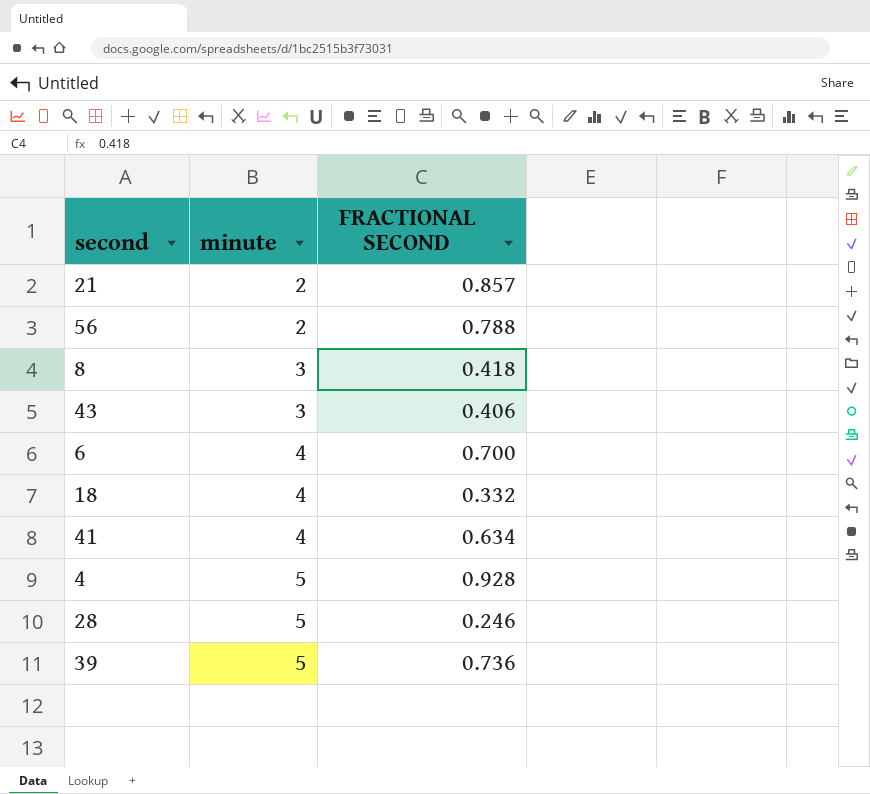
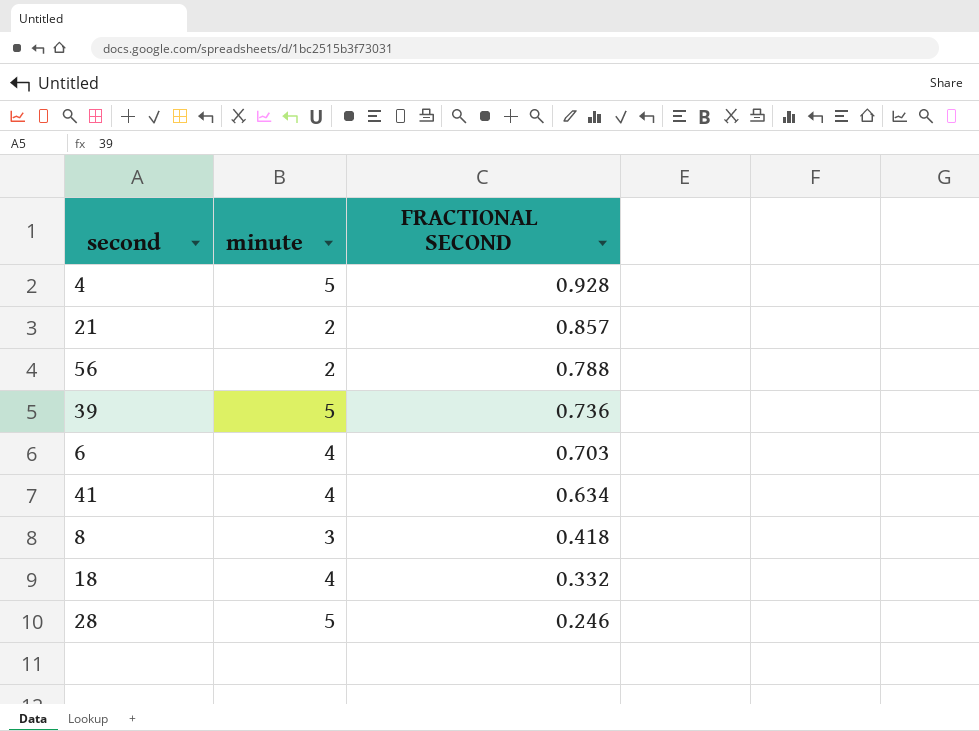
row order: minute ascending -> FRACTIONAL SECOND descending
row 43: 3 | 0.406 -> none
6 | FRACTIONAL SECOND: 0.700 -> 0.703

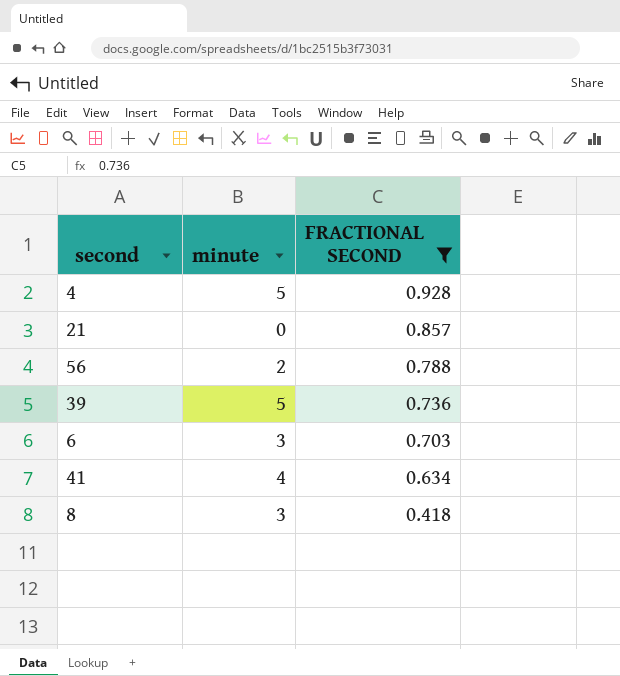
filter: none -> FRACTIONAL SECOND >= 0.418
21 | minute: 2 -> 0
6 | minute: 4 -> 3

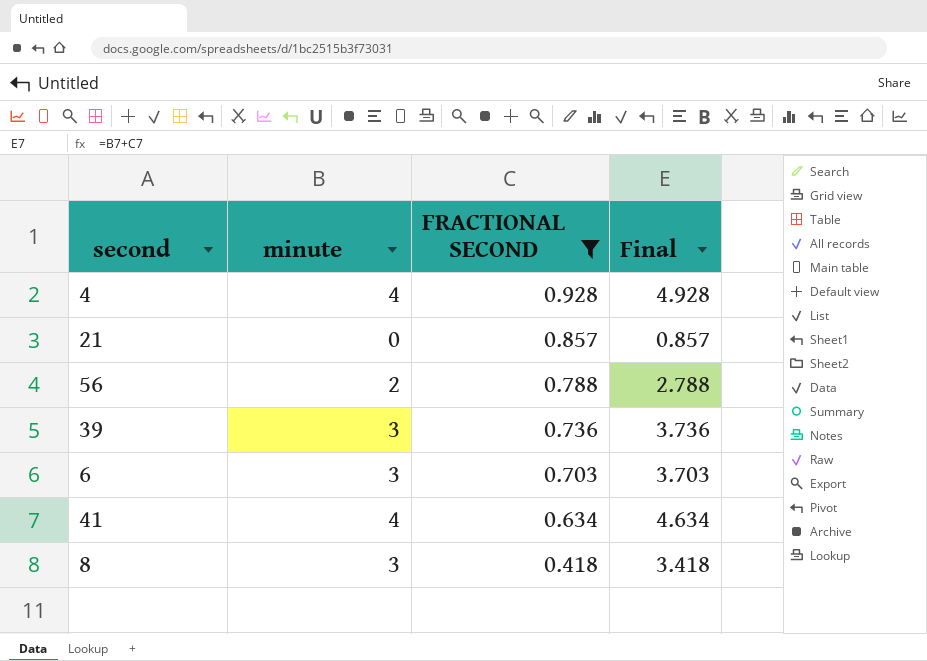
column Final | formula: none -> [minute] + [FRACTIONAL SECOND]
4 | minute: 5 -> 4
39 | minute: 5 -> 3

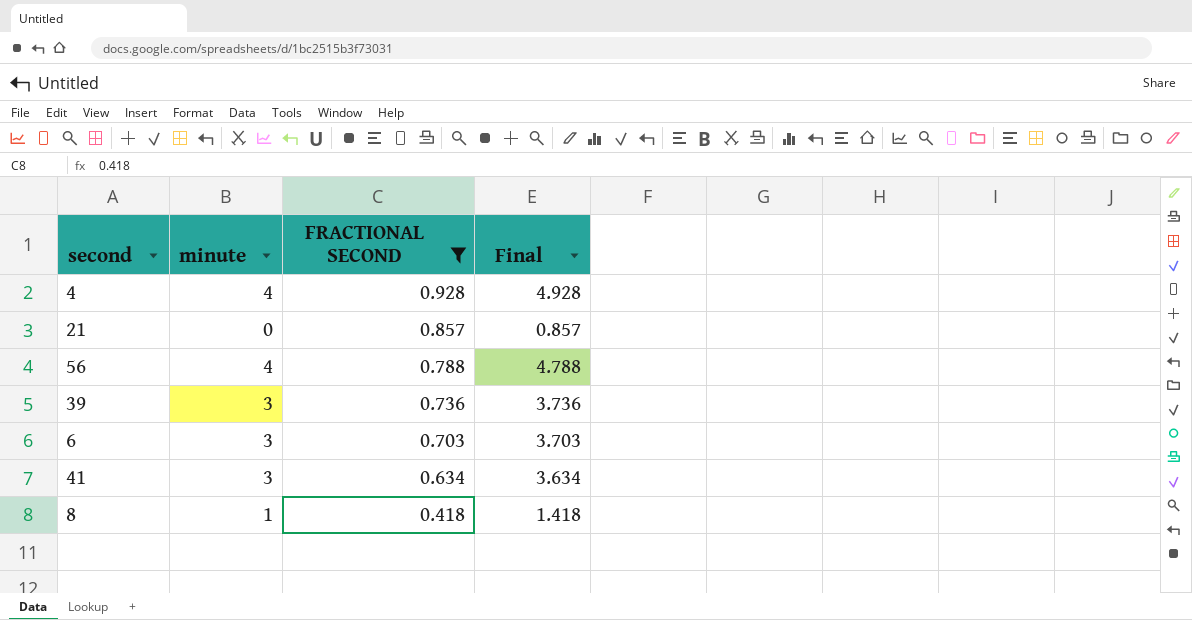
56 | minute: 2 -> 4
56 | Final: 2.788 -> 4.788
41 | minute: 4 -> 3
41 | Final: 4.634 -> 3.634
8 | minute: 3 -> 1
8 | Final: 3.418 -> 1.418

